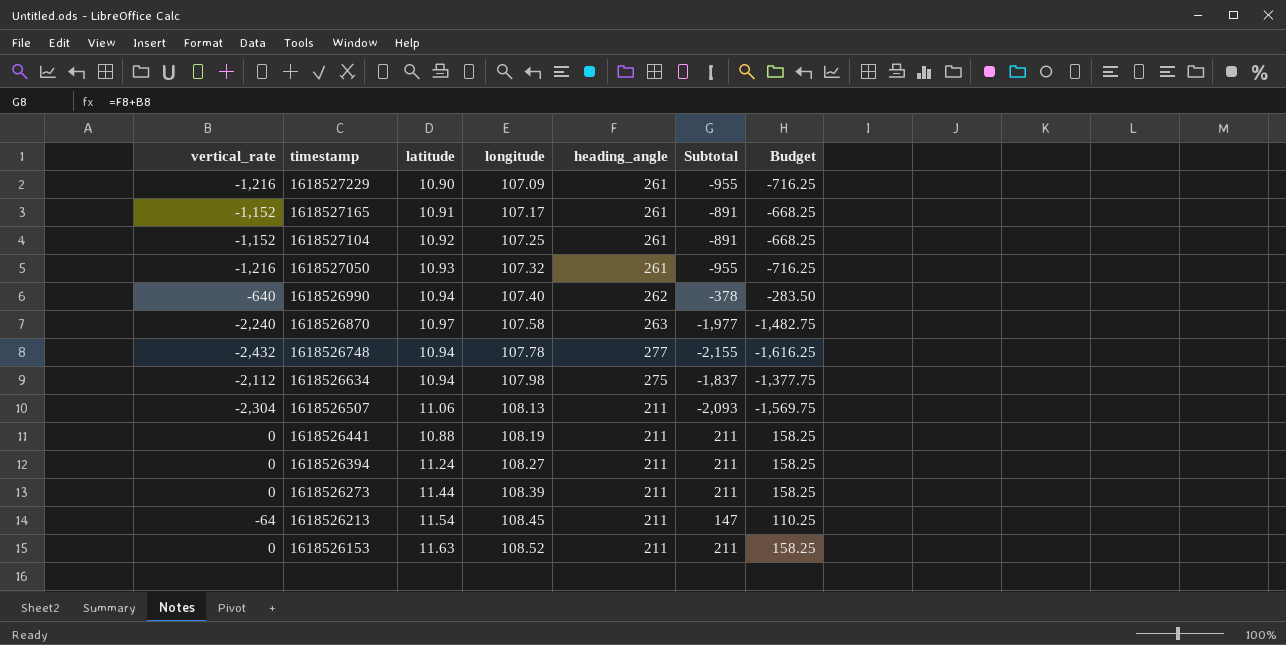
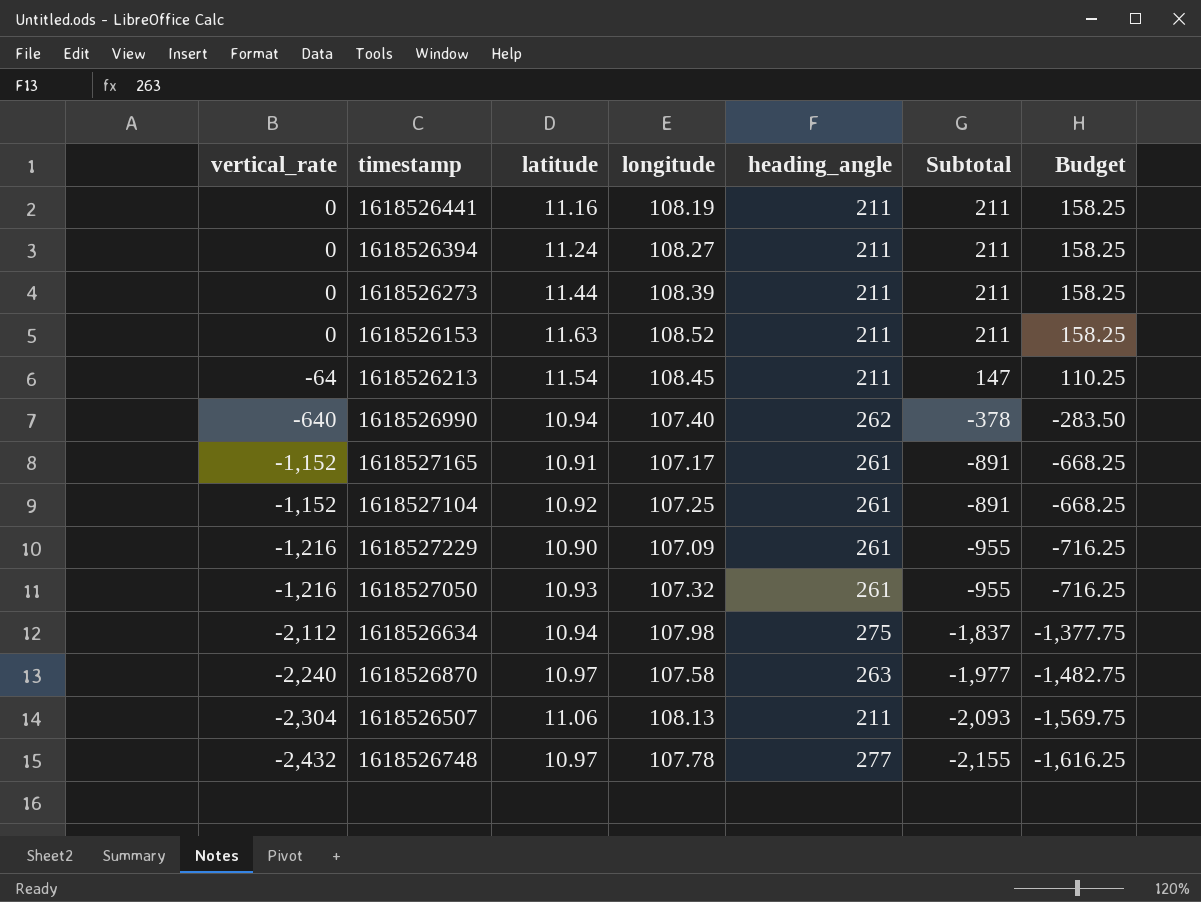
row order: timestamp descending -> vertical_rate descending
1618526441 | latitude: 10.88 -> 11.16
1618526748 | latitude: 10.94 -> 10.97

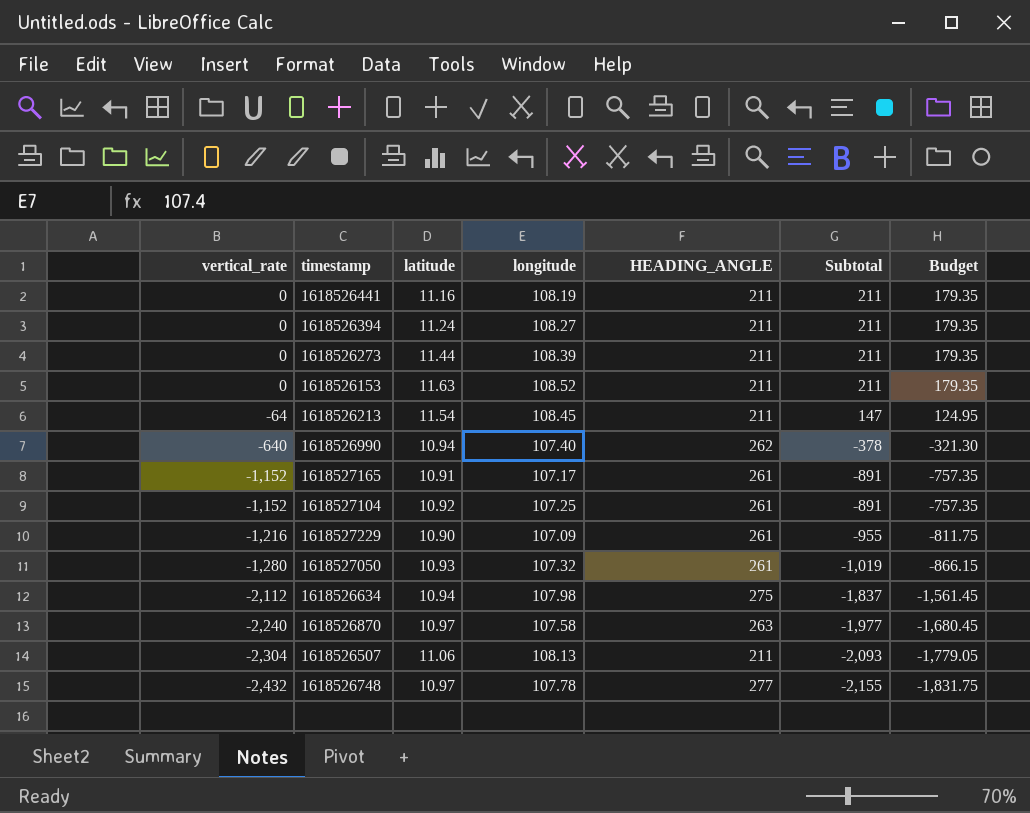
column name: heading_angle -> HEADING_ANGLE
column Budget | formula: [Subtotal] * 0.75 -> [Subtotal] * 0.85
1618527050 | vertical_rate: -1,216 -> -1,280
1618527050 | Subtotal: -955 -> -1,019

